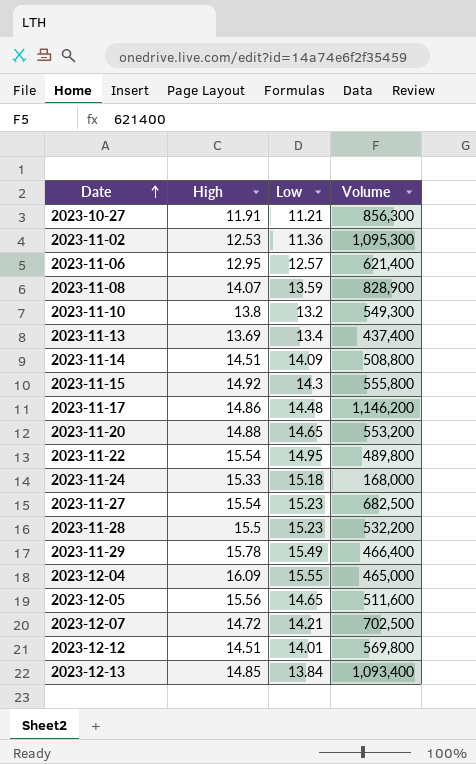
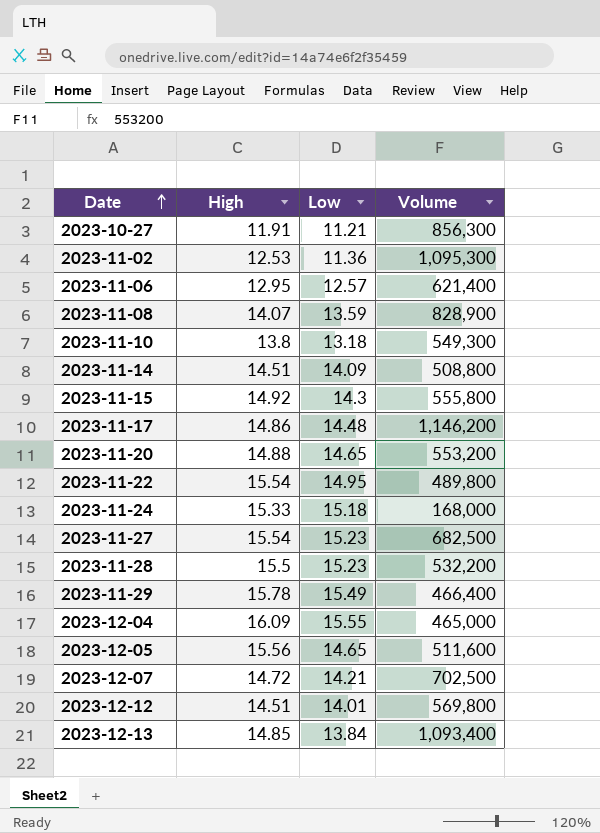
row 2023-11-13: 13.69 | 13.4 | 437,400 -> none
2023-11-10 | Low: 13.2 -> 13.18

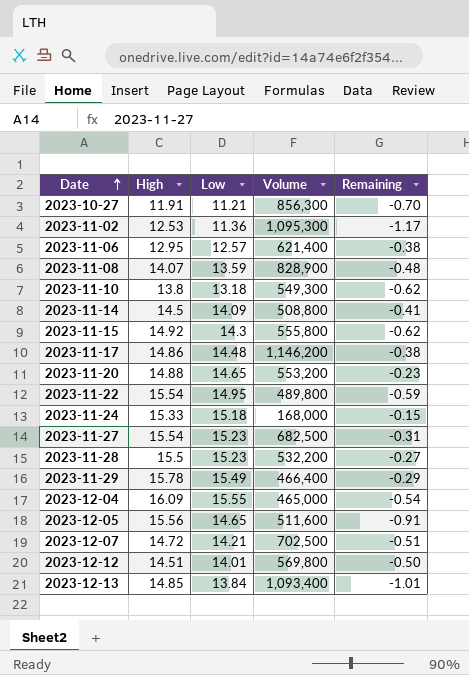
column Remaining | formula: none -> [Low] - [High]
2023-11-14 | High: 14.51 -> 14.5

